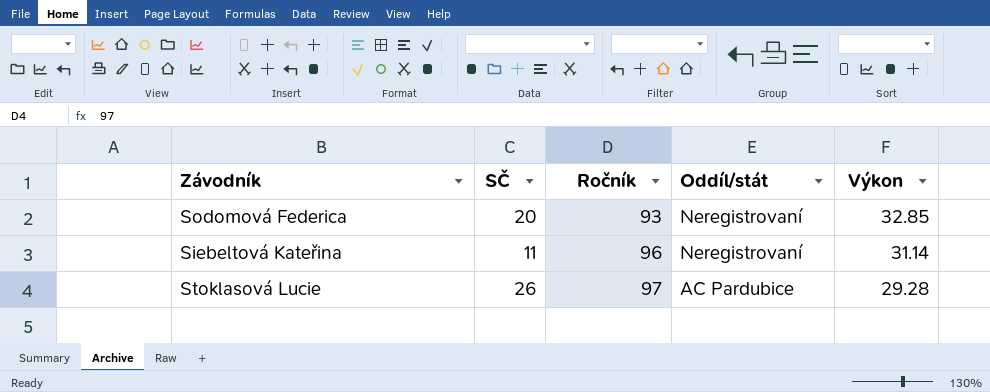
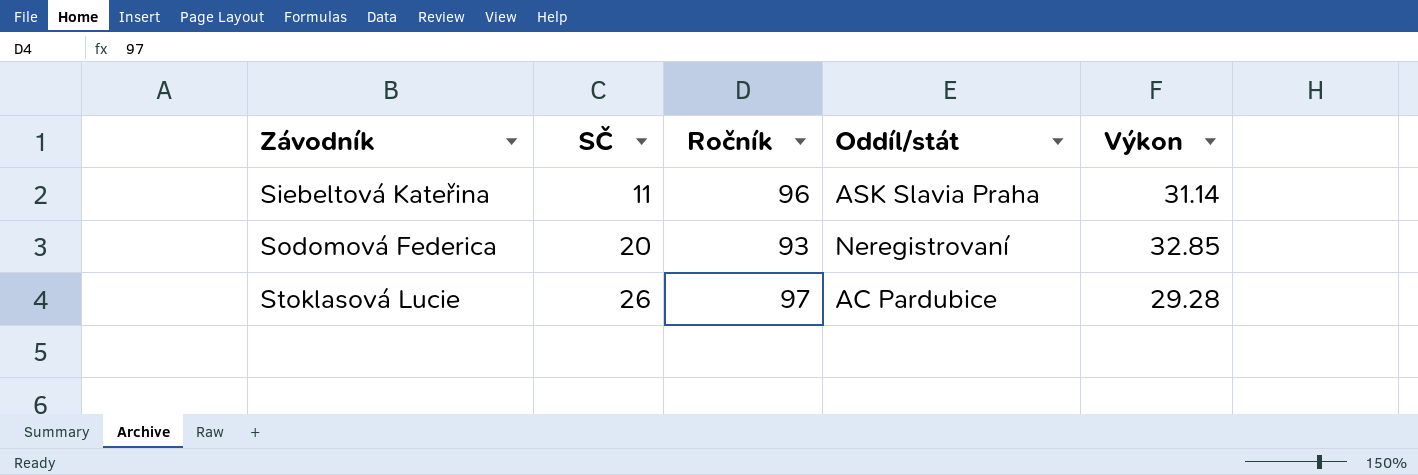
row order: Ročník ascending -> Závodník ascending
Siebeltová Kateřina | Oddíl/stát: Neregistrovaní -> ASK Slavia Praha

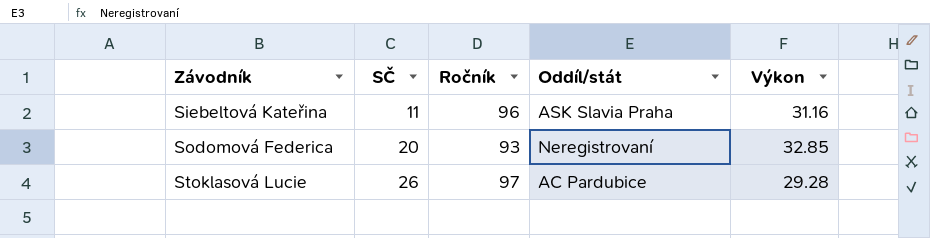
Siebeltová Kateřina | Výkon: 31.14 -> 31.16

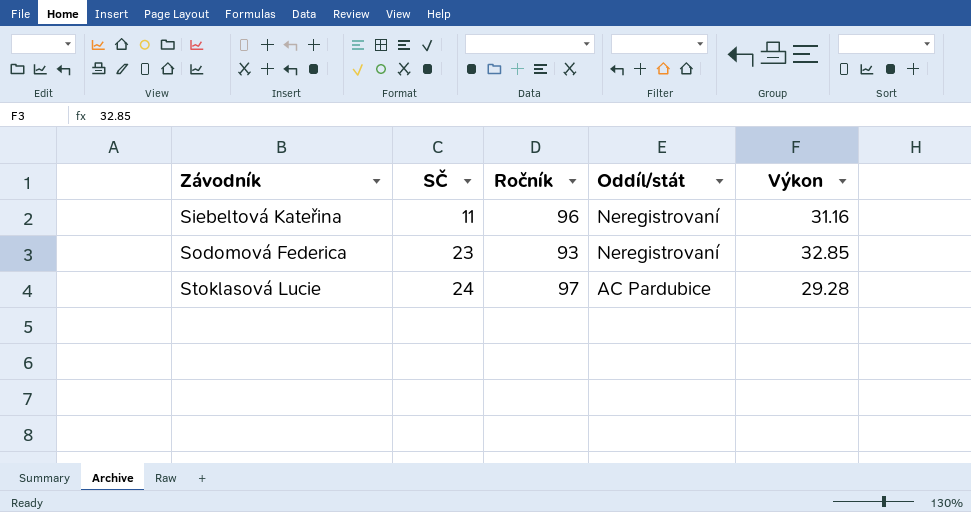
Siebeltová Kateřina | Oddíl/stát: ASK Slavia Praha -> Neregistrovaní
Sodomová Federica | SČ: 20 -> 23
Stoklasová Lucie | SČ: 26 -> 24

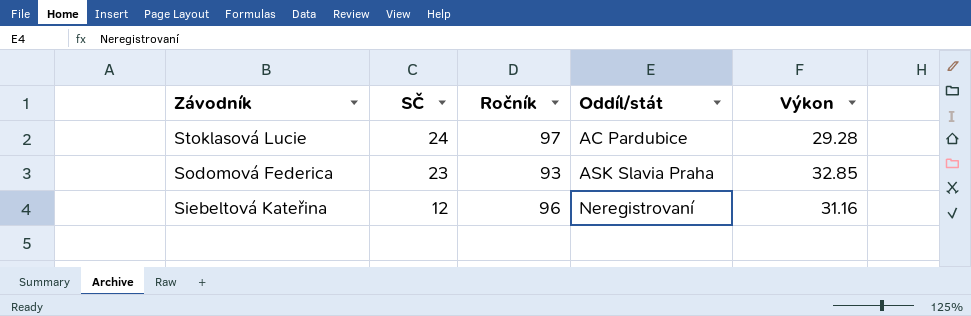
row order: Závodník ascending -> Závodník descending
Sodomová Federica | Oddíl/stát: Neregistrovaní -> ASK Slavia Praha
Siebeltová Kateřina | SČ: 11 -> 12

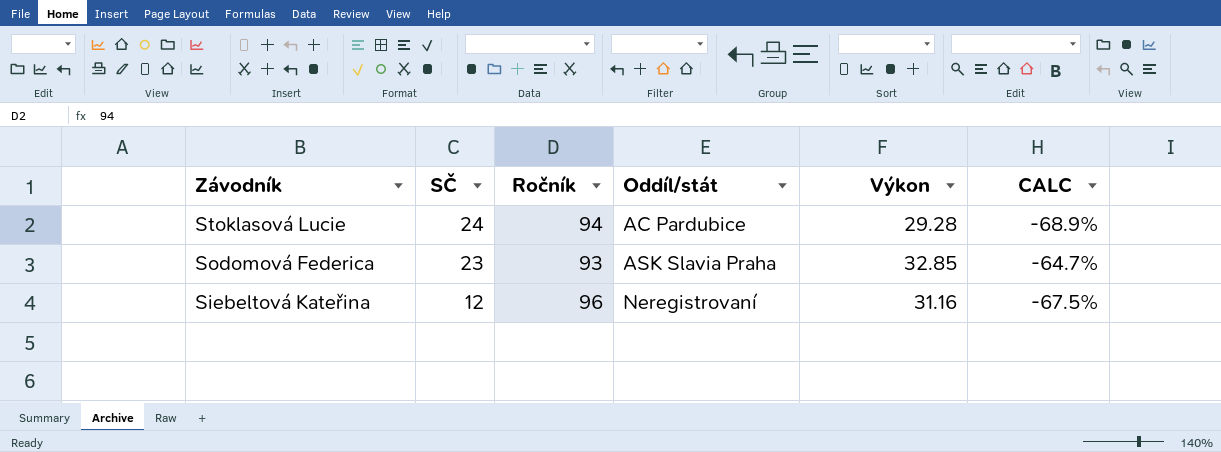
column CALC | formula: none -> ([Výkon] - [Ročník]) / [Ročník]
Stoklasová Lucie | Ročník: 97 -> 94

